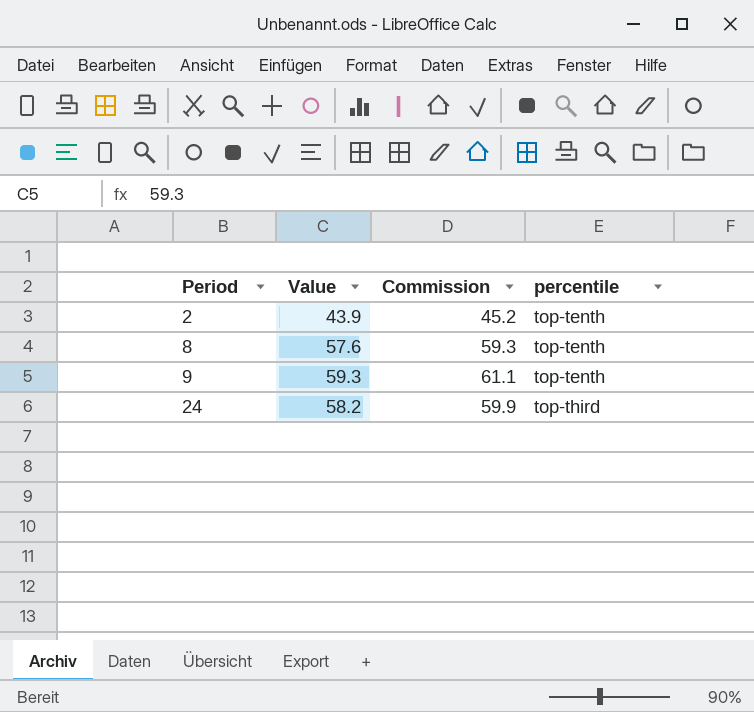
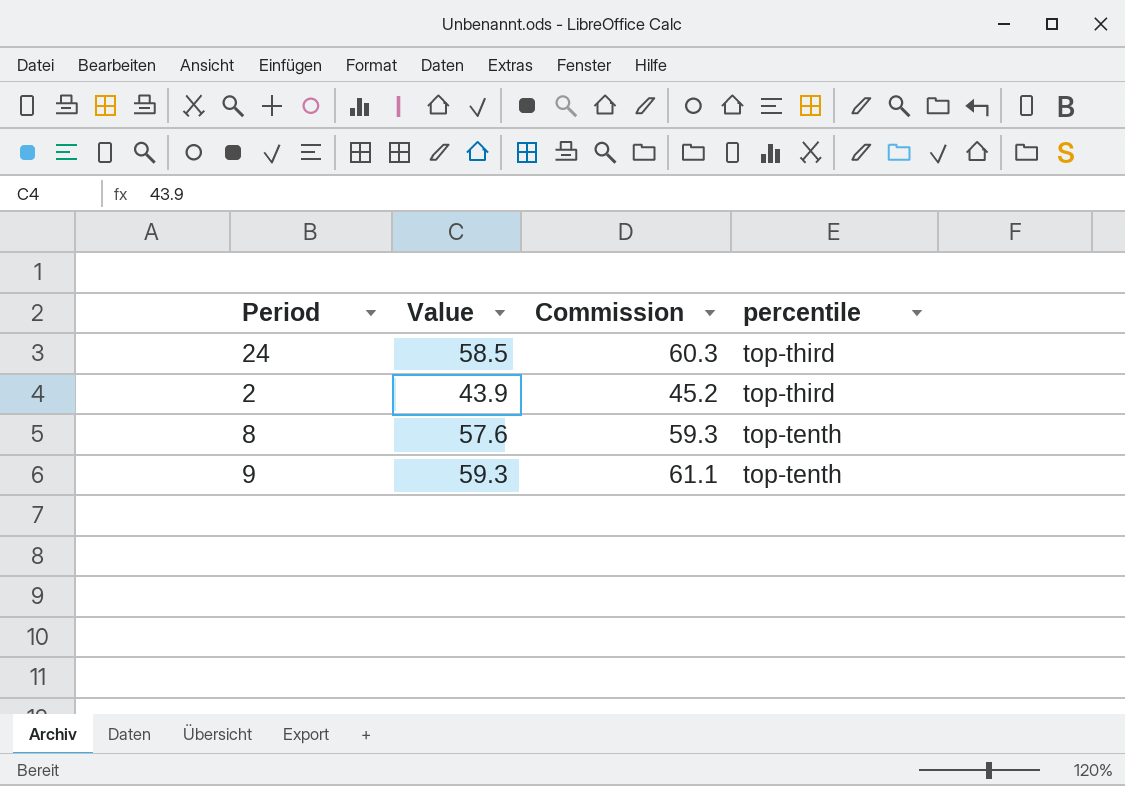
row order: Period ascending -> percentile descending
24 | Value: 58.2 -> 58.5
24 | Commission: 59.9 -> 60.3
2 | percentile: top-tenth -> top-third

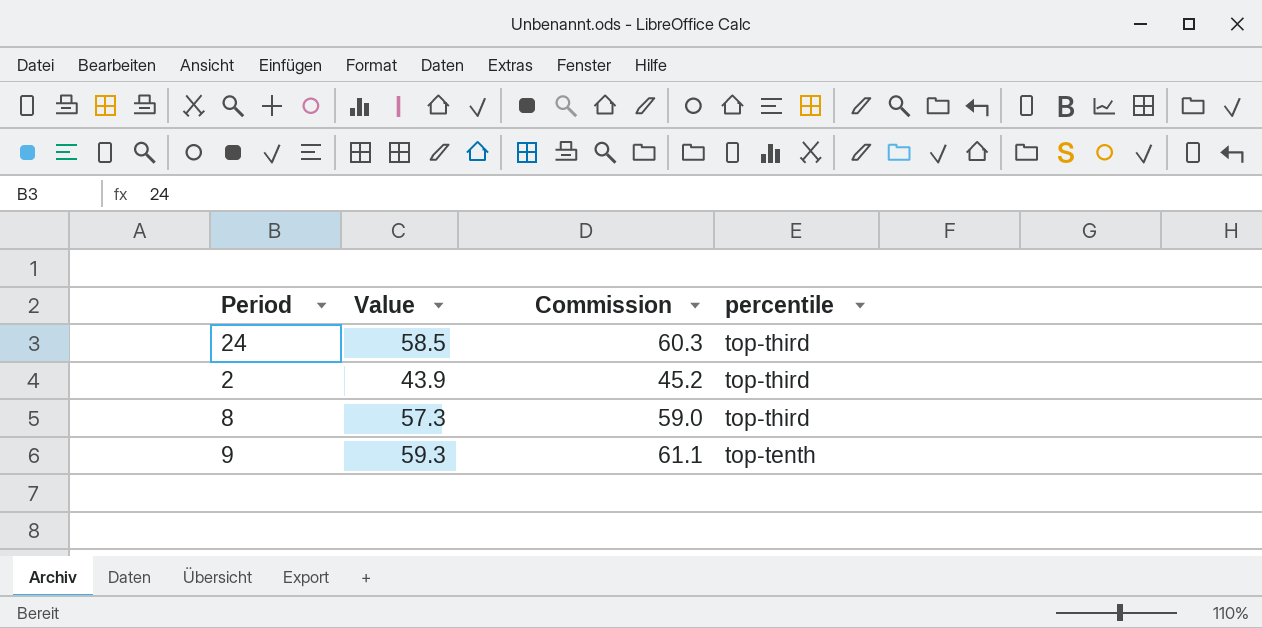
8 | Value: 57.6 -> 57.3
8 | Commission: 59.3 -> 59.0
8 | percentile: top-tenth -> top-third

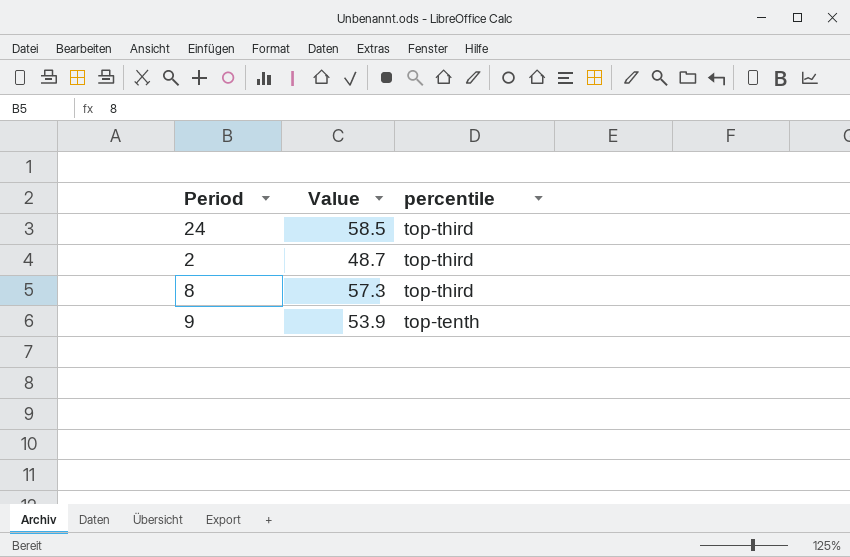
column Commission | formula: [Value] * 1.03 -> none
2 | Value: 43.9 -> 48.7
9 | Value: 59.3 -> 53.9

